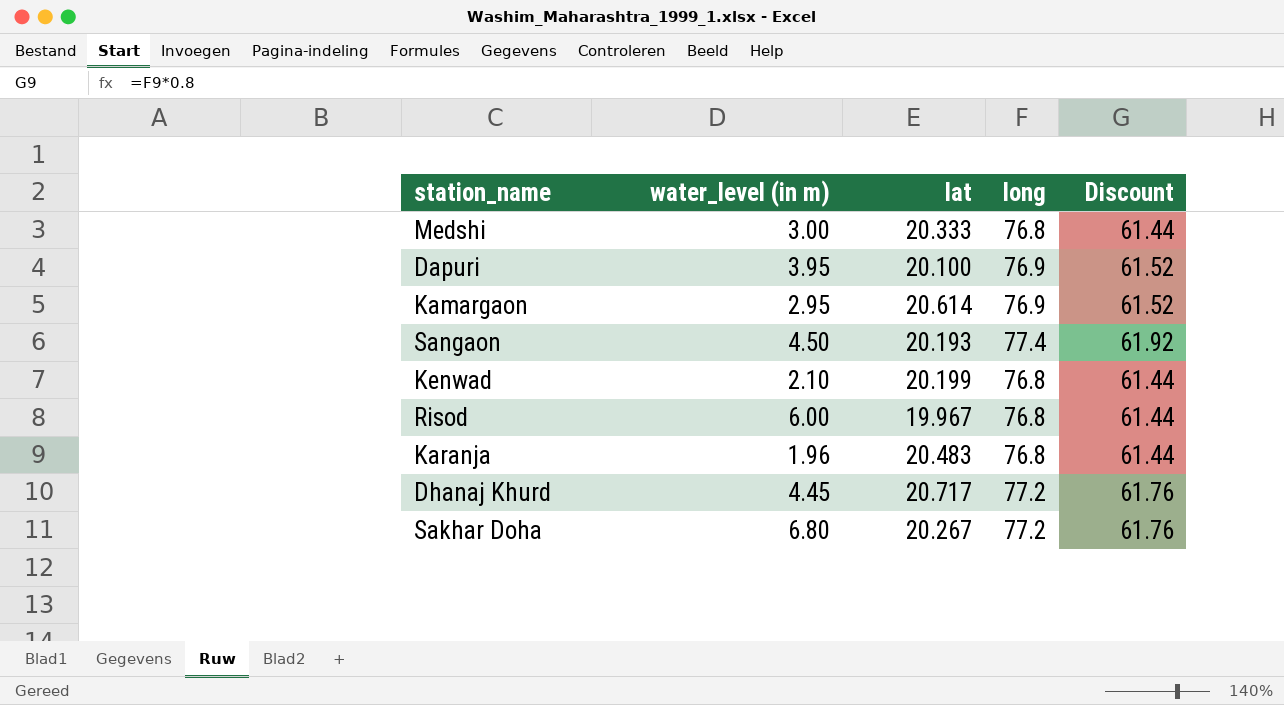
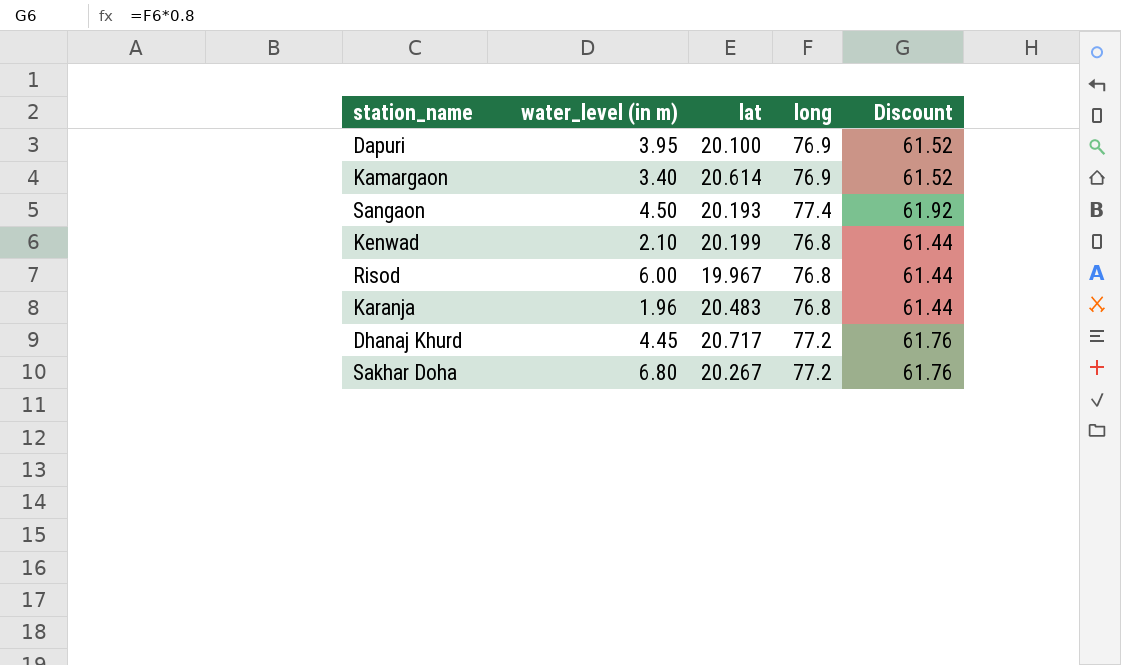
row Medshi: 3.00 | 20.333 | 76.8 | 61.44 -> none
Kamargaon | water_level (in m): 2.95 -> 3.40

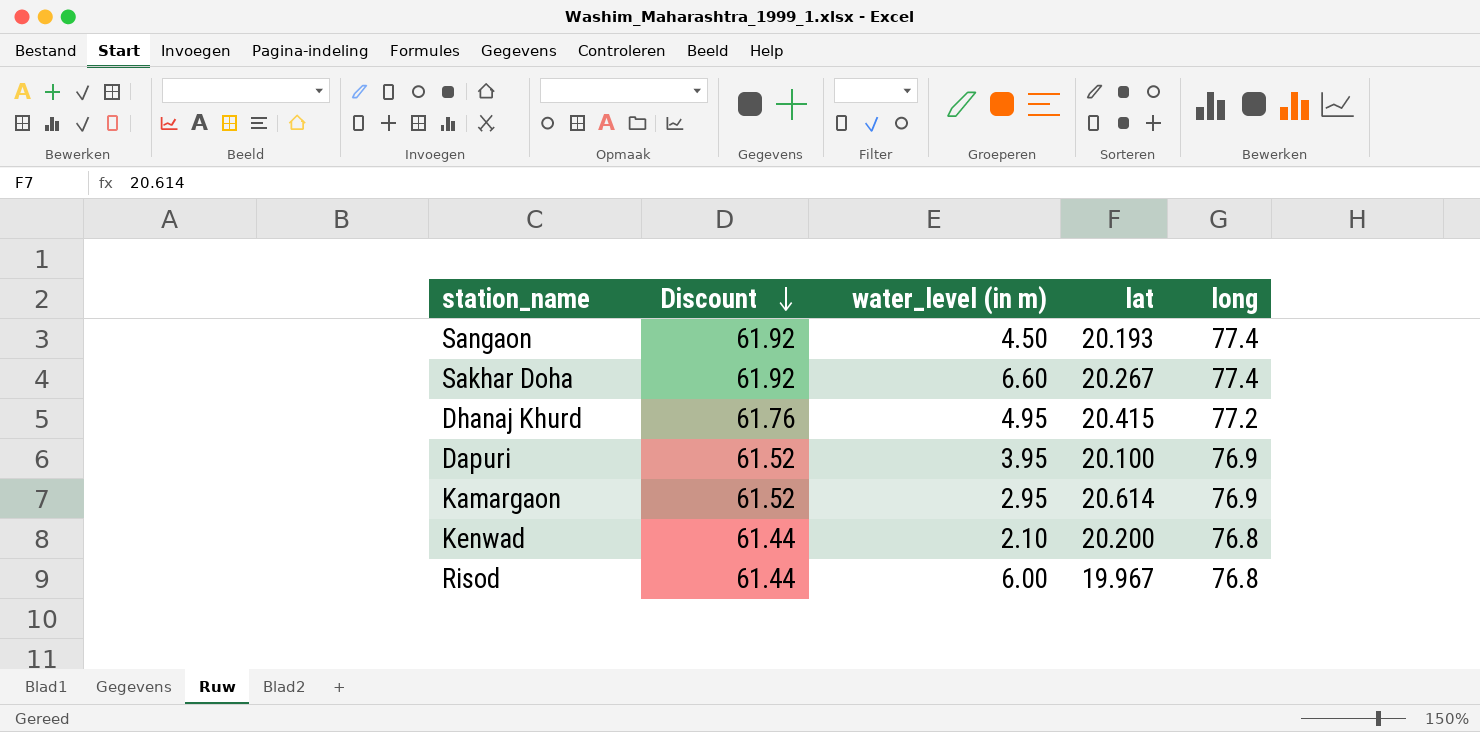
row order: none -> Discount descending
column Discount | position: 5 -> 2
row Karanja: 1.96 | 20.483 | 76.8 | 61.44 -> none
Sakhar Doha | Discount: 61.76 -> 61.92
Sakhar Doha | water_level (in m): 6.80 -> 6.60
Sakhar Doha | long: 77.2 -> 77.4
Dhanaj Khurd | water_level (in m): 4.45 -> 4.95
Dhanaj Khurd | lat: 20.717 -> 20.415
Kamargaon | water_level (in m): 3.40 -> 2.95
Kenwad | lat: 20.199 -> 20.200

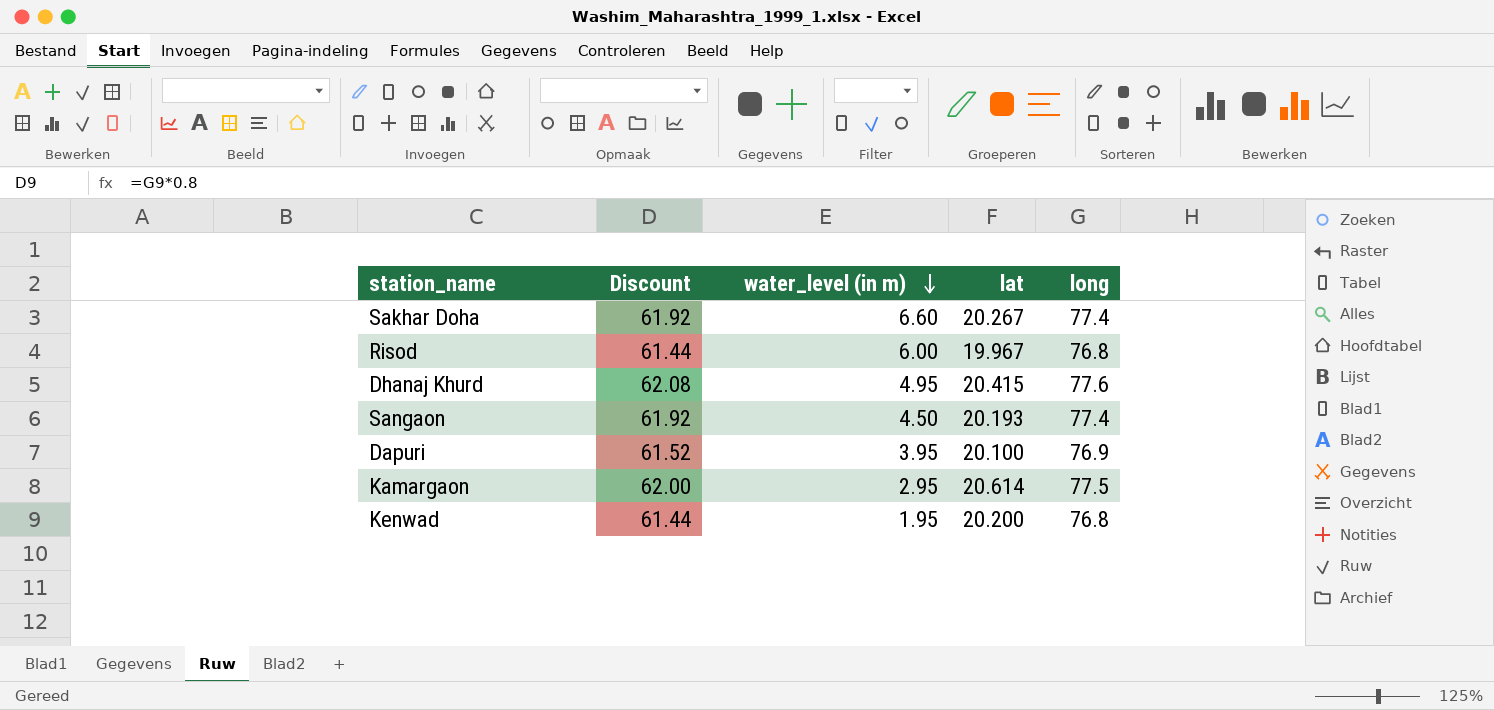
row order: Discount descending -> water_level (in m) descending
Dhanaj Khurd | Discount: 61.76 -> 62.08
Dhanaj Khurd | long: 77.2 -> 77.6
Kamargaon | Discount: 61.52 -> 62.00
Kamargaon | long: 76.9 -> 77.5
Kenwad | water_level (in m): 2.10 -> 1.95

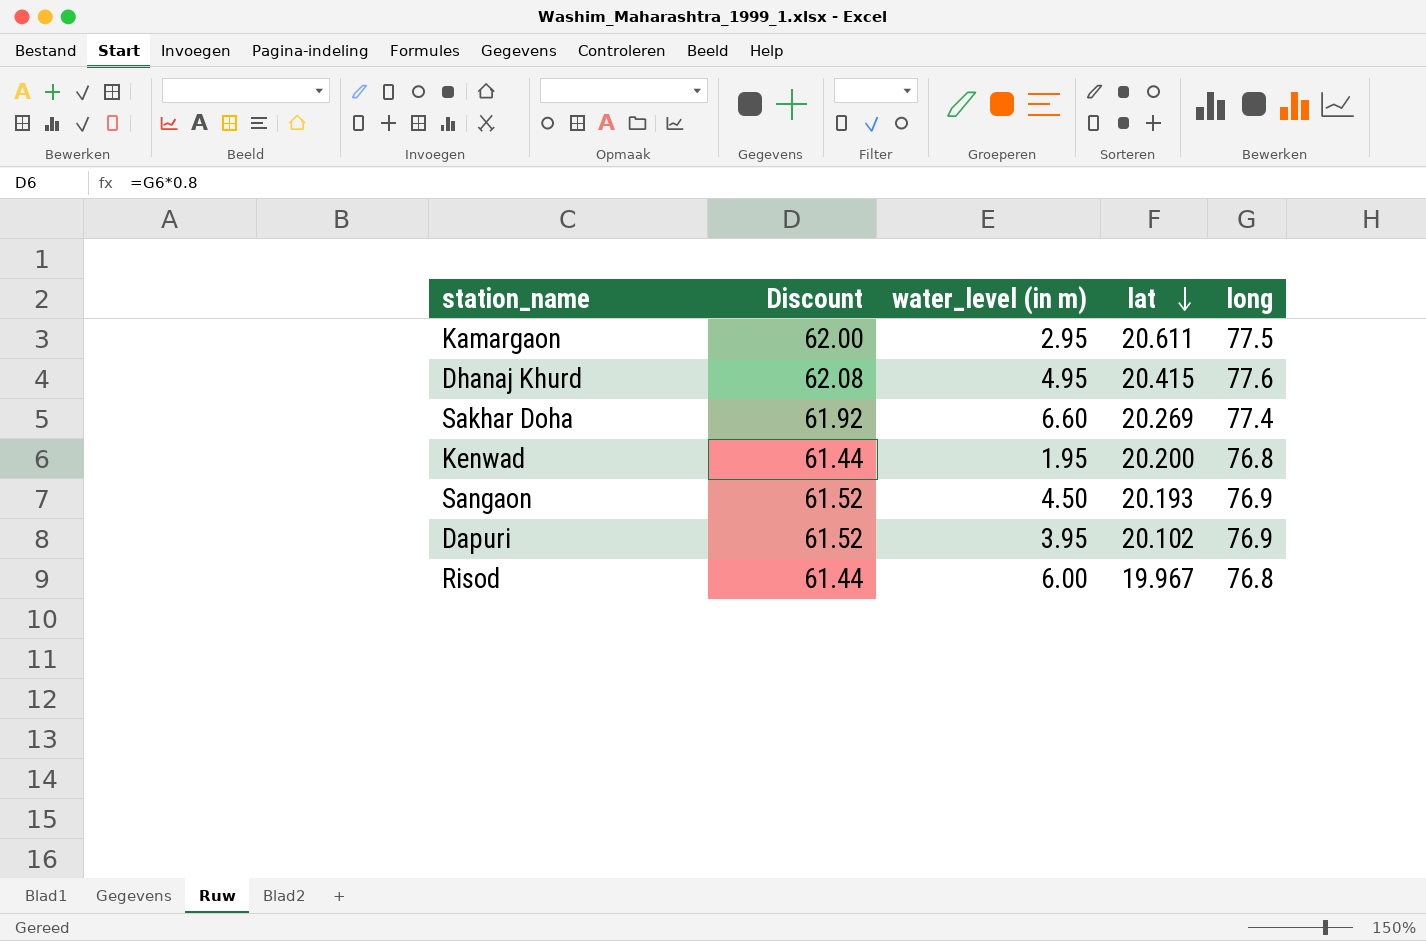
row order: water_level (in m) descending -> lat descending
Kamargaon | lat: 20.614 -> 20.611
Sakhar Doha | lat: 20.267 -> 20.269
Sangaon | Discount: 61.92 -> 61.52
Sangaon | long: 77.4 -> 76.9
Dapuri | lat: 20.100 -> 20.102

